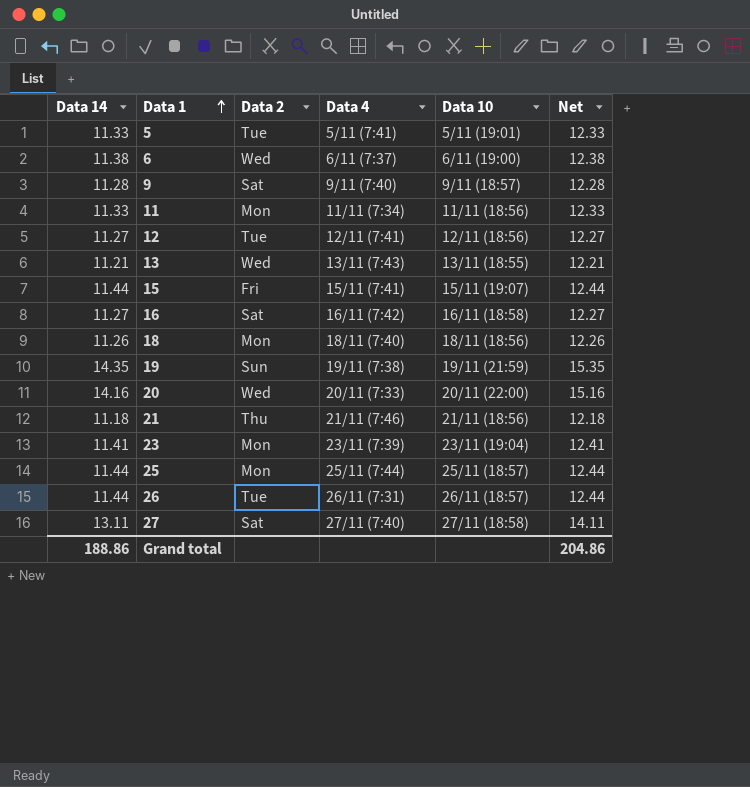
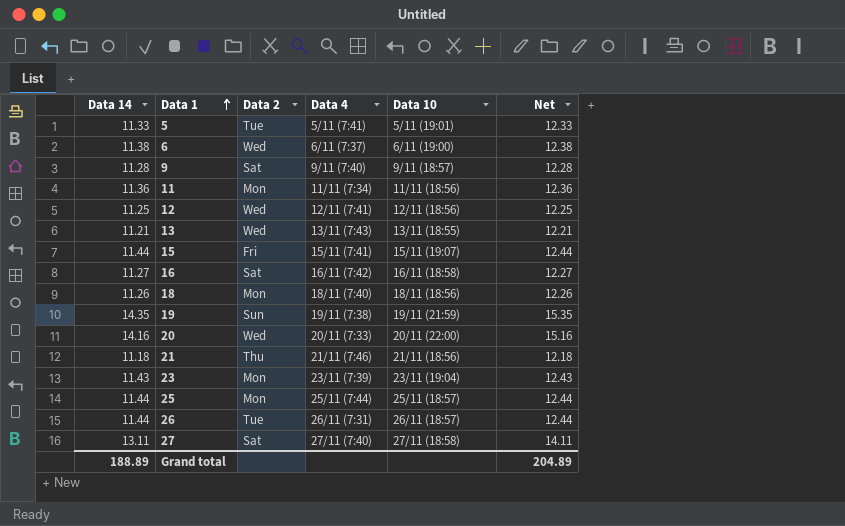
11 | Data 14: 11.33 -> 11.36
11 | Net: 12.33 -> 12.36
12 | Data 14: 11.27 -> 11.25
12 | Data 2: Tue -> Wed
12 | Net: 12.27 -> 12.25
23 | Data 14: 11.41 -> 11.43
23 | Net: 12.41 -> 12.43
Grand total | Data 14: 188.86 -> 188.89
Grand total | Net: 204.86 -> 204.89

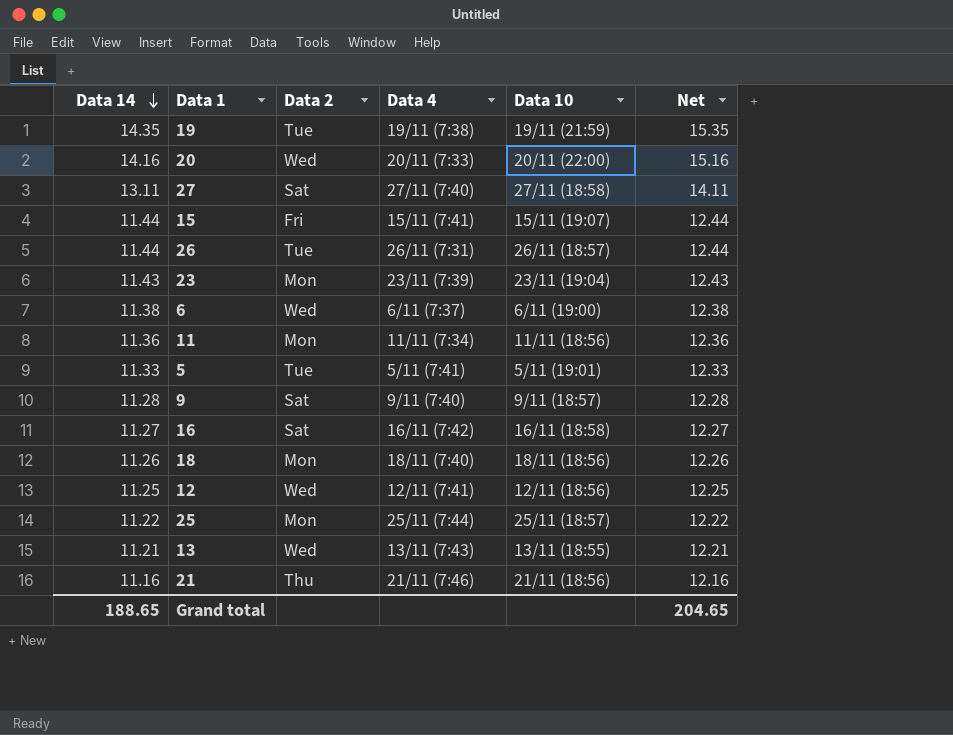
row order: Data 1 ascending -> Data 14 descending
19 | Data 2: Sun -> Tue
25 | Data 14: 11.44 -> 11.22
25 | Net: 12.44 -> 12.22
21 | Data 14: 11.18 -> 11.16
21 | Net: 12.18 -> 12.16
Grand total | Data 14: 188.89 -> 188.65
Grand total | Net: 204.89 -> 204.65

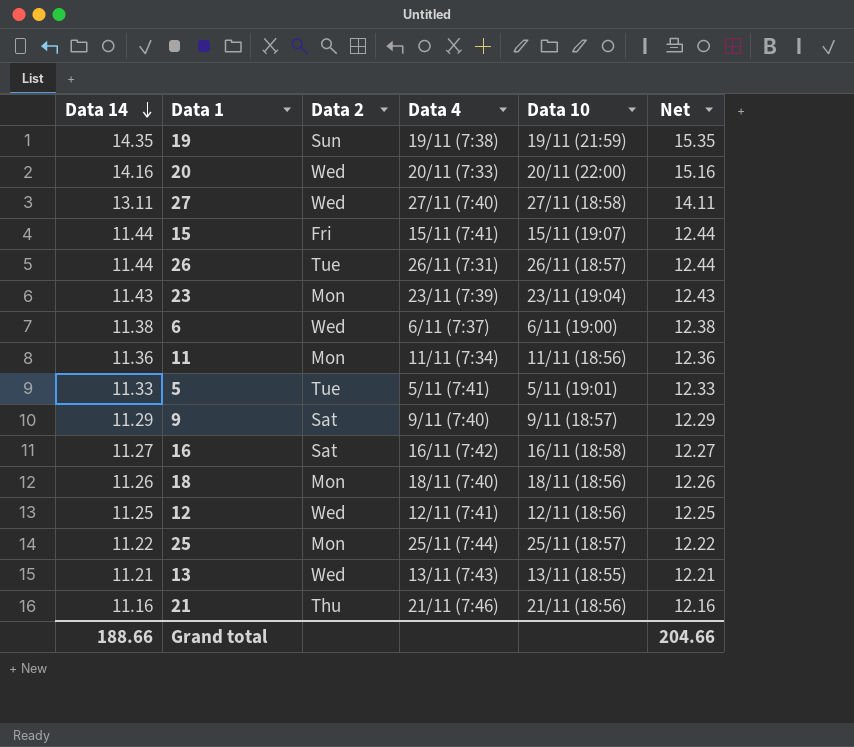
19 | Data 2: Tue -> Sun
27 | Data 2: Sat -> Wed
9 | Data 14: 11.28 -> 11.29
9 | Net: 12.28 -> 12.29
Grand total | Data 14: 188.65 -> 188.66
Grand total | Net: 204.65 -> 204.66

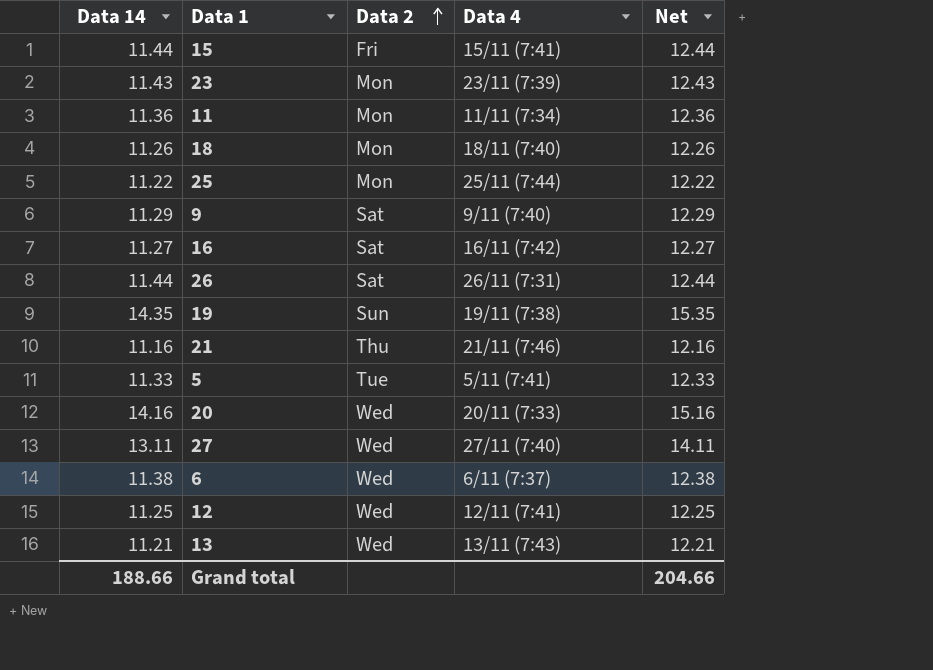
row order: Data 14 descending -> Data 2 ascending
column Data 10 | position: 5 -> none
26 | Data 2: Tue -> Sat

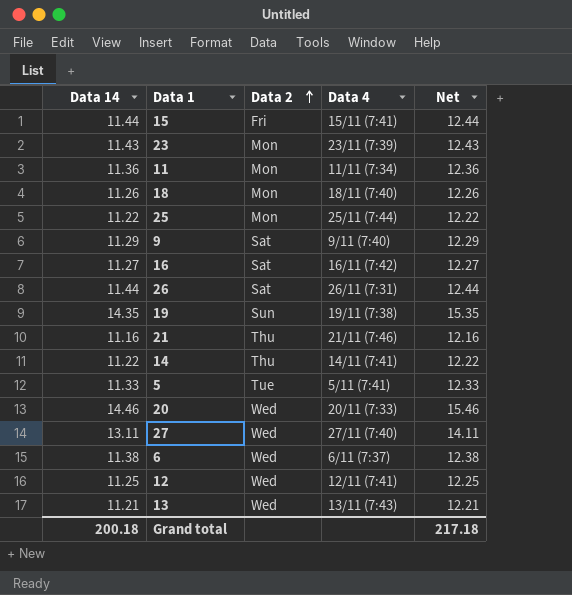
row 14: none -> 11.22 | Thu | 14/11 (7:41) | 12.22
20 | Data 14: 14.16 -> 14.46
20 | Net: 15.16 -> 15.46
Grand total | Data 14: 188.66 -> 200.18
Grand total | Net: 204.66 -> 217.18

